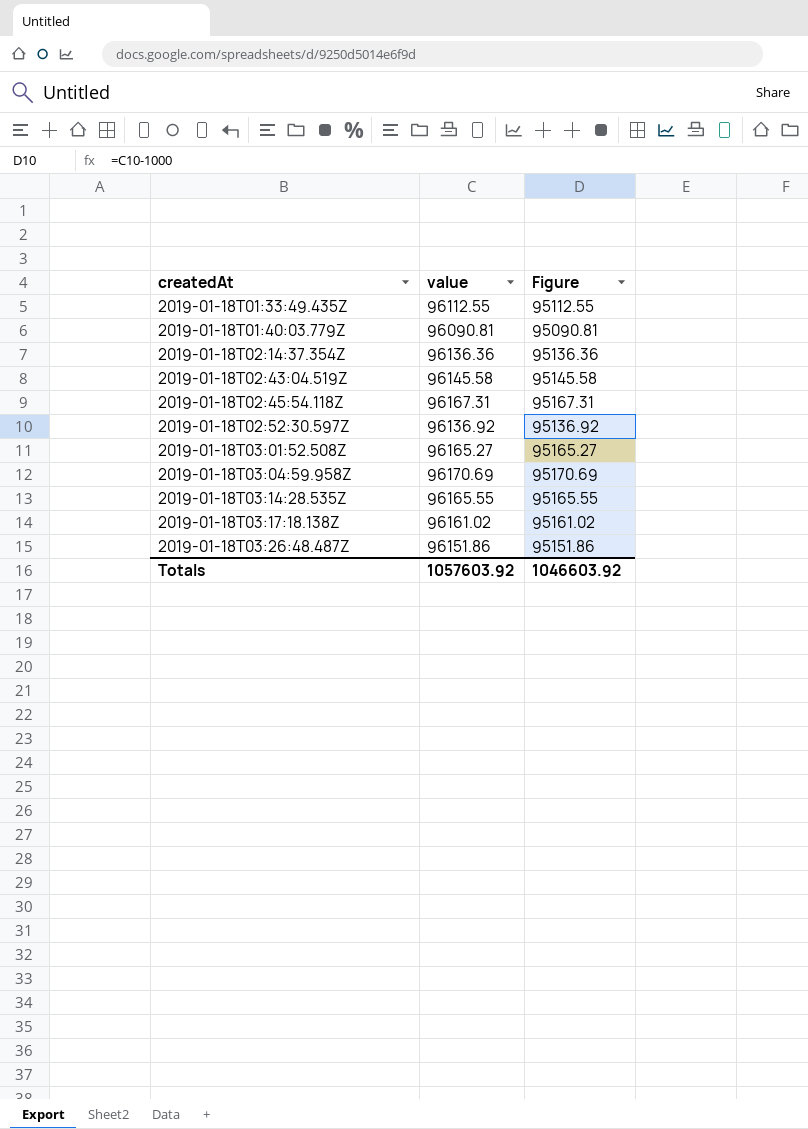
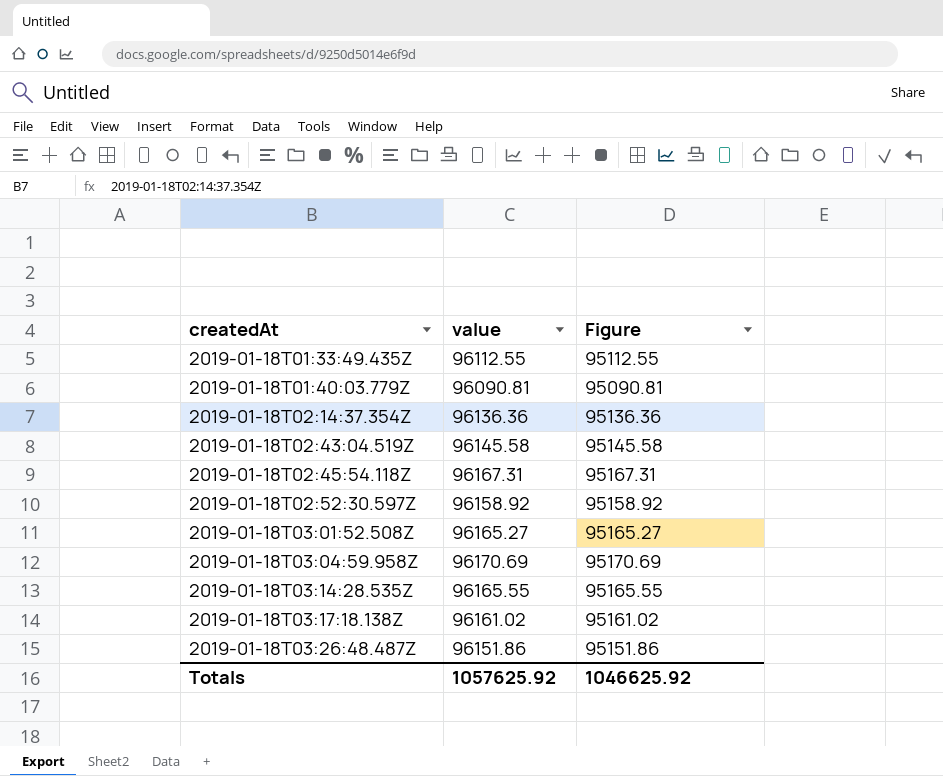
2019-01-18T02:52:30.597Z | value: 96136.92 -> 96158.92
2019-01-18T02:52:30.597Z | Figure: 95136.92 -> 95158.92
Totals | value: 1057603.92 -> 1057625.92
Totals | Figure: 1046603.92 -> 1046625.92

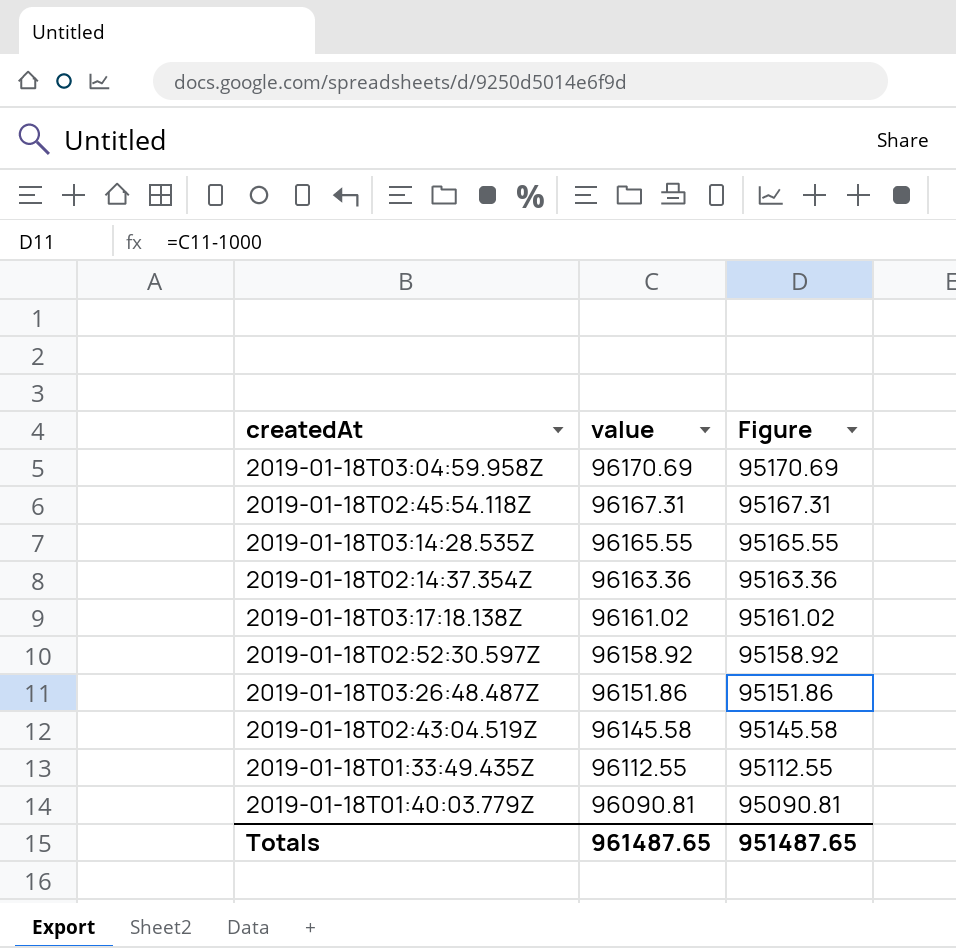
row order: createdAt ascending -> value descending
row 2019-01-18T03:01:52.508Z: 96165.27 | 95165.27 -> none
2019-01-18T02:14:37.354Z | value: 96136.36 -> 96163.36
2019-01-18T02:14:37.354Z | Figure: 95136.36 -> 95163.36
Totals | value: 1057625.92 -> 961487.65
Totals | Figure: 1046625.92 -> 951487.65

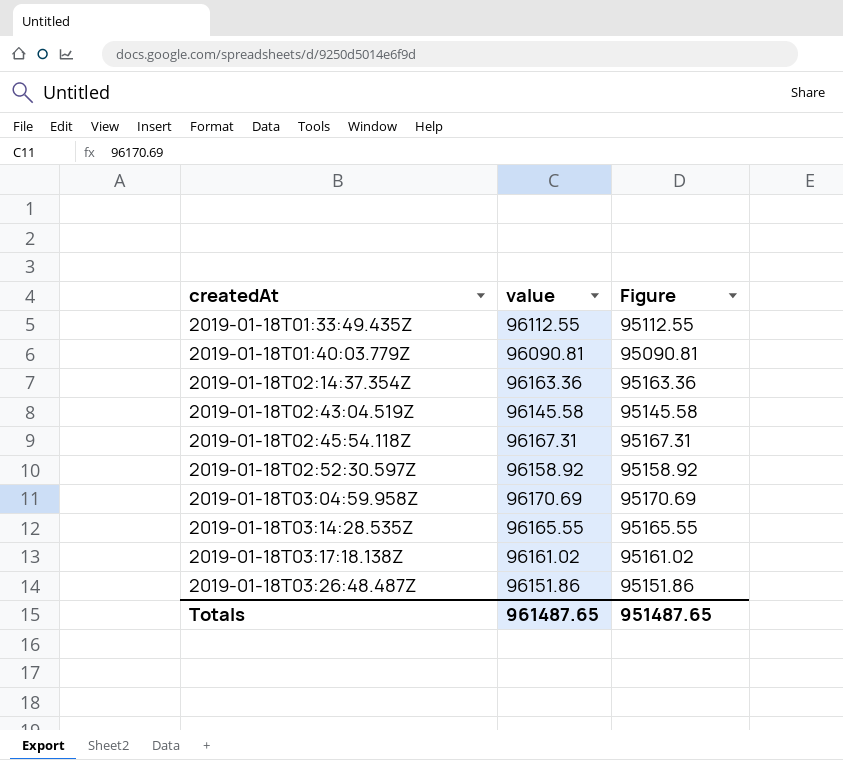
row order: value descending -> createdAt ascending

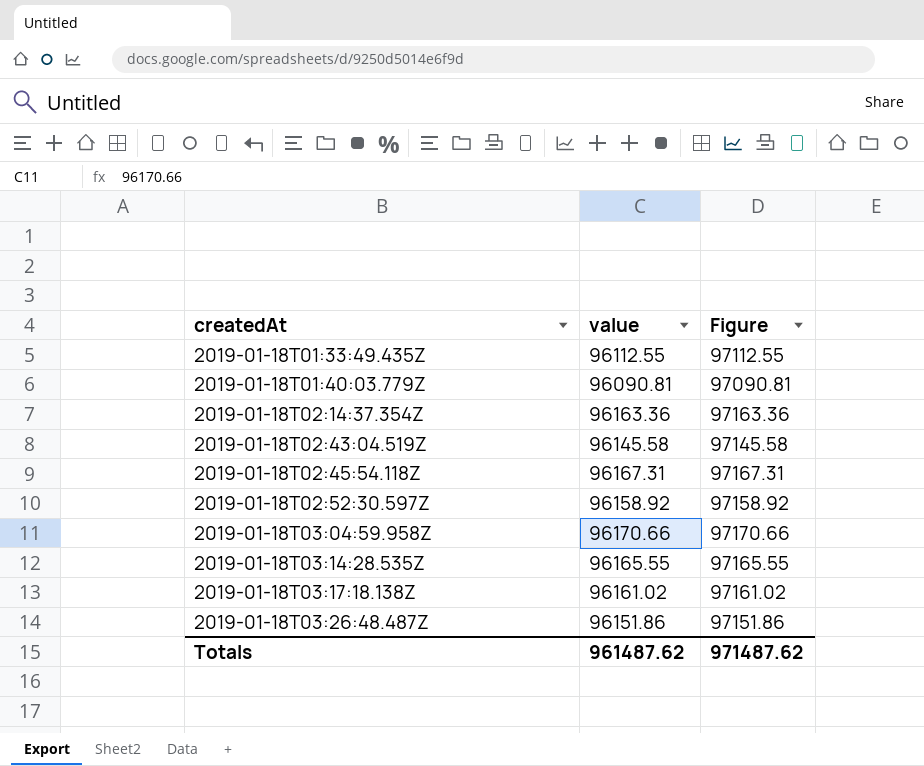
column Figure | formula: [value] - 1000 -> [value] + 1000
2019-01-18T03:04:59.958Z | value: 96170.69 -> 96170.66
Totals | value: 961487.65 -> 961487.62
Totals | Figure: 951487.65 -> 971487.62

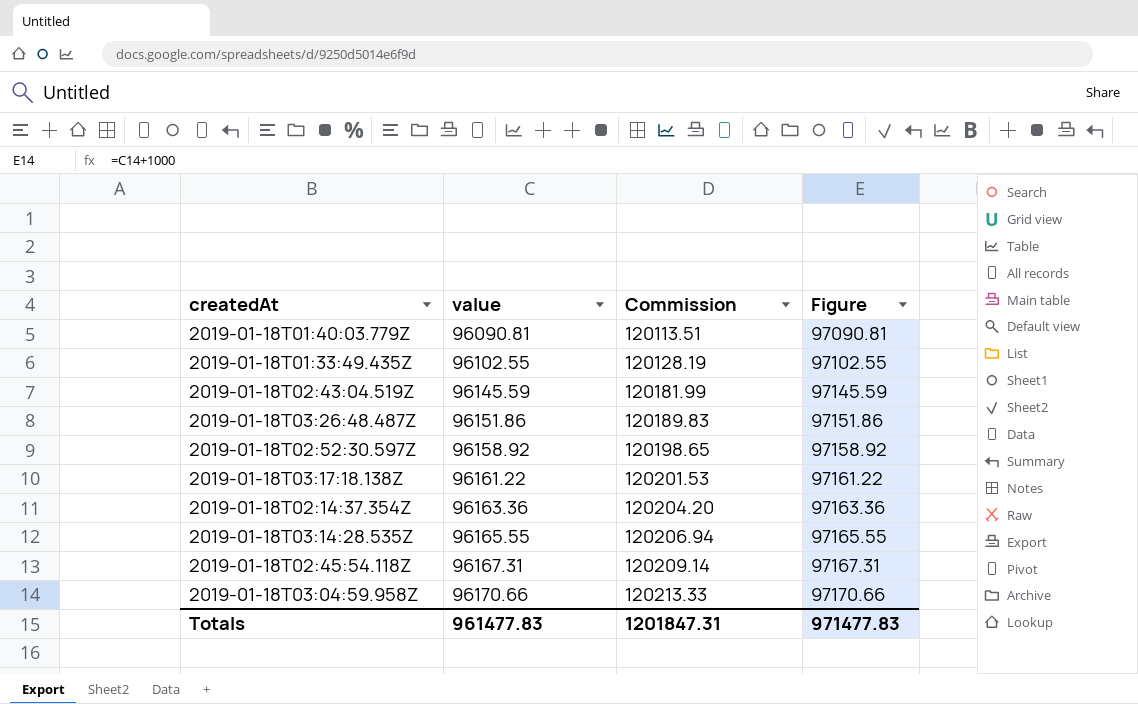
row order: createdAt ascending -> value ascending
column Commission | formula: none -> [value] * 1.25
2019-01-18T01:33:49.435Z | value: 96112.55 -> 96102.55
2019-01-18T01:33:49.435Z | Figure: 97112.55 -> 97102.55
2019-01-18T02:43:04.519Z | value: 96145.58 -> 96145.59
2019-01-18T02:43:04.519Z | Figure: 97145.58 -> 97145.59
2019-01-18T03:17:18.138Z | value: 96161.02 -> 96161.22
2019-01-18T03:17:18.138Z | Figure: 97161.02 -> 97161.22
Totals | value: 961487.62 -> 961477.83
Totals | Figure: 971487.62 -> 971477.83

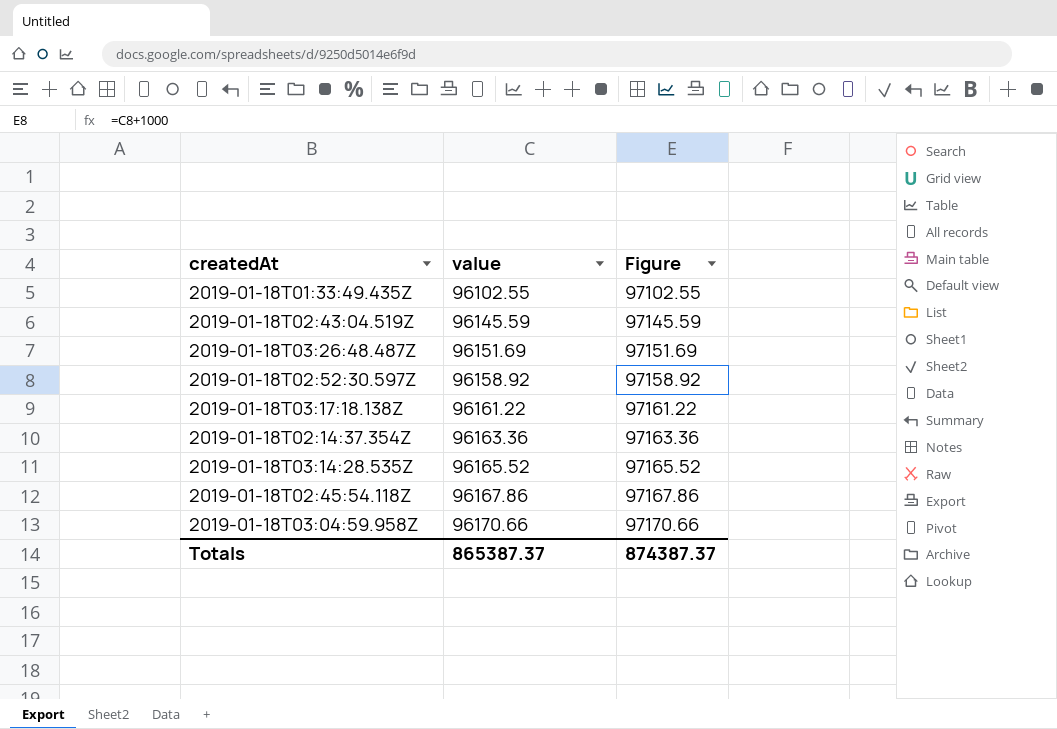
column Commission | formula: [value] * 1.25 -> none
row 2019-01-18T01:40:03.779Z: 96090.81 | 120113.51 | 97090.81 -> none
2019-01-18T03:26:48.487Z | value: 96151.86 -> 96151.69
2019-01-18T03:26:48.487Z | Figure: 97151.86 -> 97151.69
2019-01-18T03:14:28.535Z | value: 96165.55 -> 96165.52
2019-01-18T03:14:28.535Z | Figure: 97165.55 -> 97165.52
2019-01-18T02:45:54.118Z | value: 96167.31 -> 96167.86
2019-01-18T02:45:54.118Z | Figure: 97167.31 -> 97167.86
Totals | value: 961477.83 -> 865387.37
Totals | Figure: 971477.83 -> 874387.37

